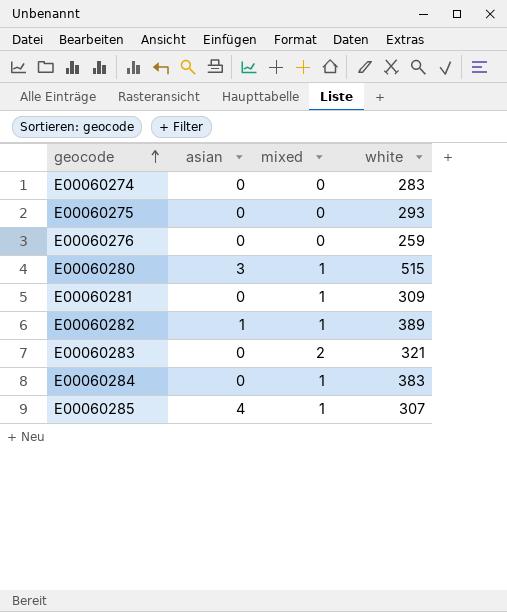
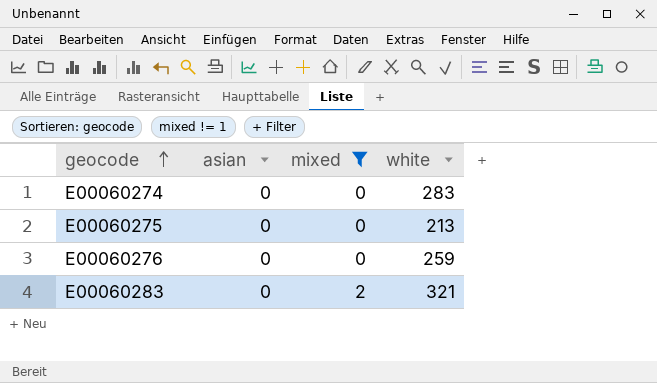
filter: none -> mixed != 1
E00060275 | white: 293 -> 213

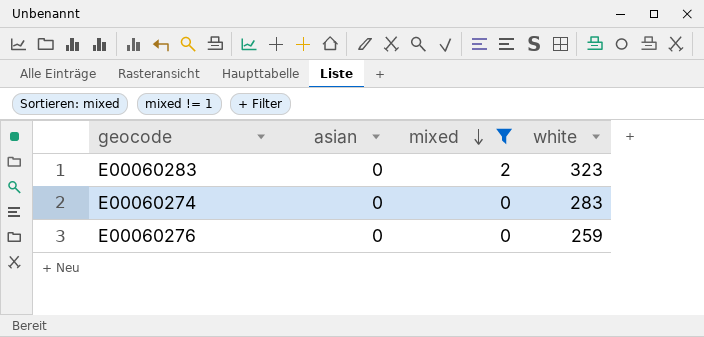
row order: geocode ascending -> mixed descending
row E00060275: 0 | 0 | 213 -> none
E00060283 | white: 321 -> 323

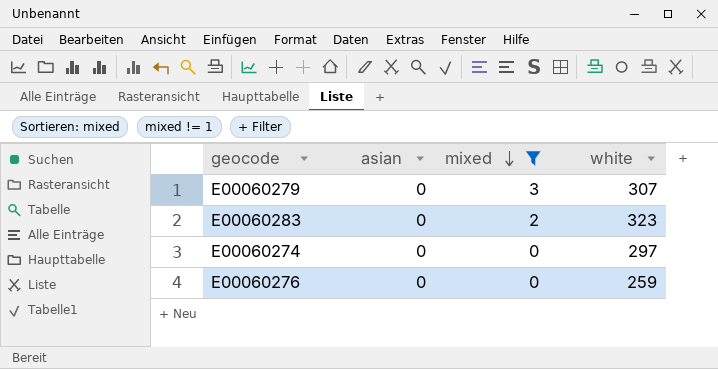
row E00060279: none -> 0 | 3 | 307
E00060274 | white: 283 -> 297

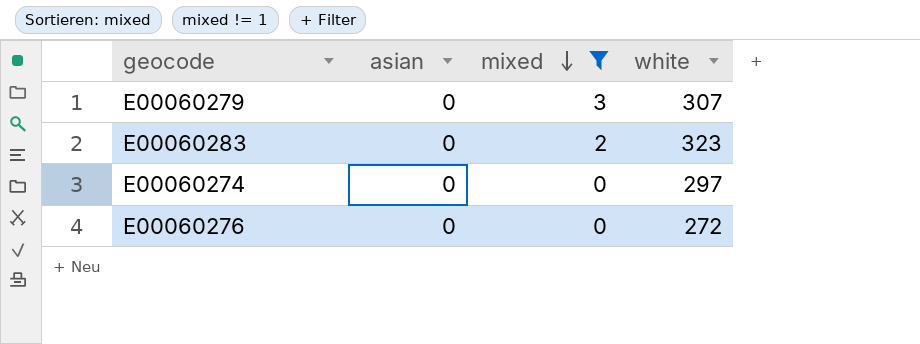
E00060276 | white: 259 -> 272

